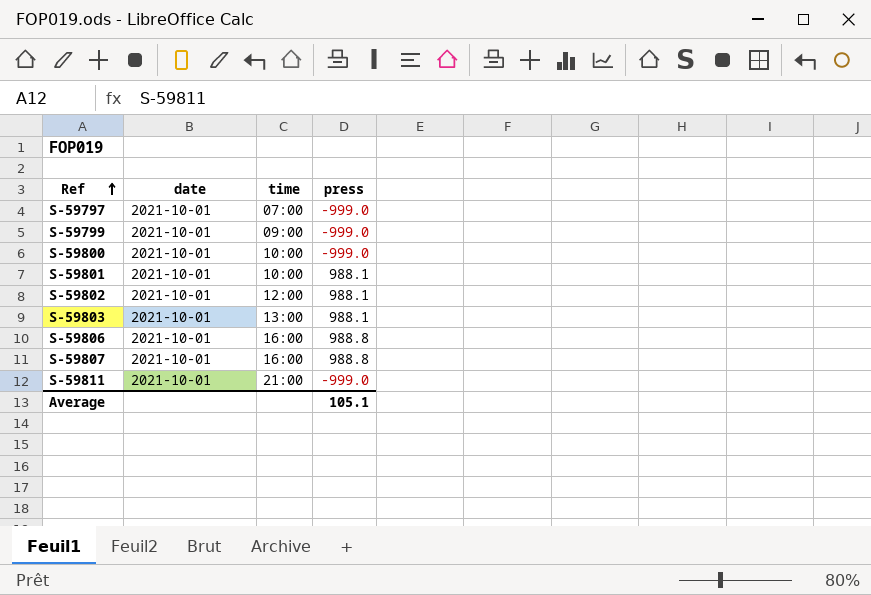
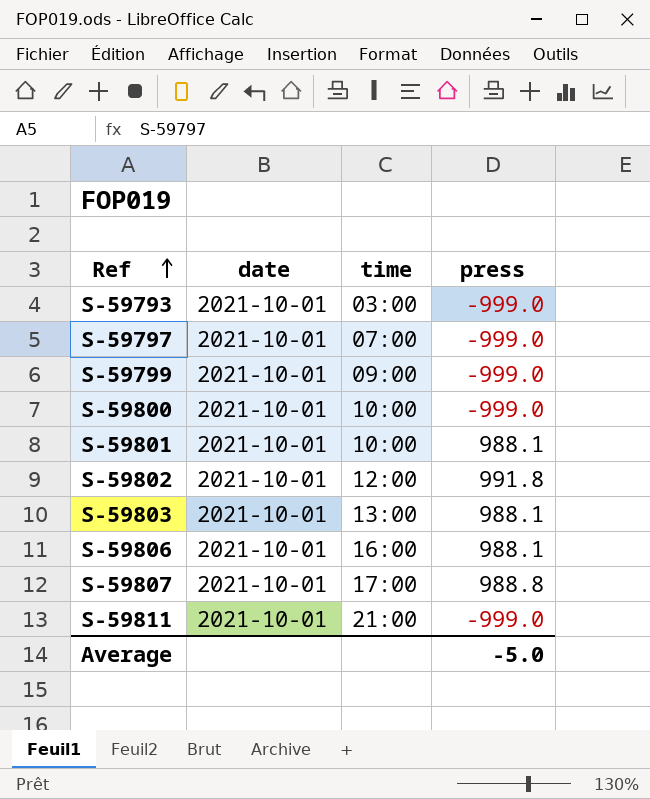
row S-59793: none -> 2021-10-01 | 03:00 | -999.0
S-59802 | press: 988.1 -> 991.8
S-59806 | press: 988.8 -> 988.1
S-59807 | time: 16:00 -> 17:00
Average | press: 105.1 -> -5.0

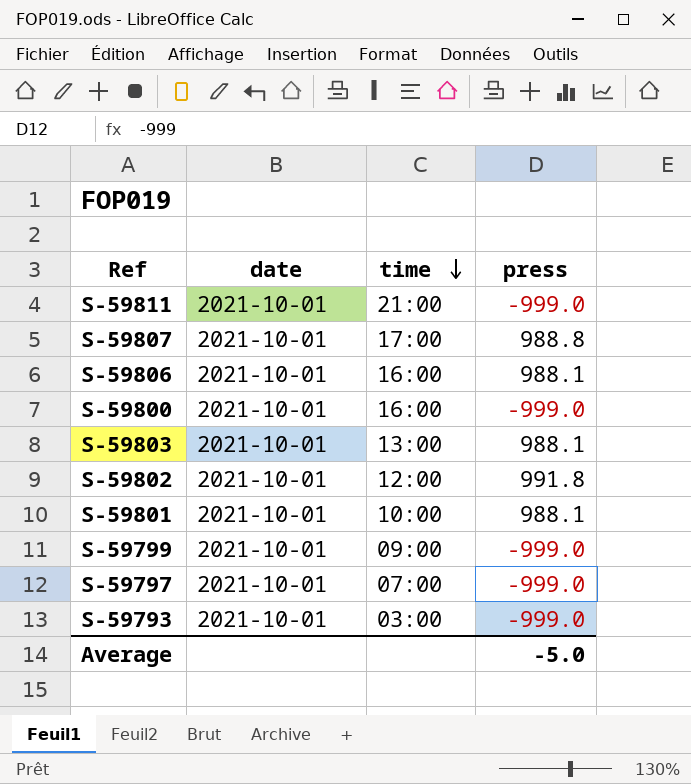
row order: Ref ascending -> time descending
S-59800 | time: 10:00 -> 16:00

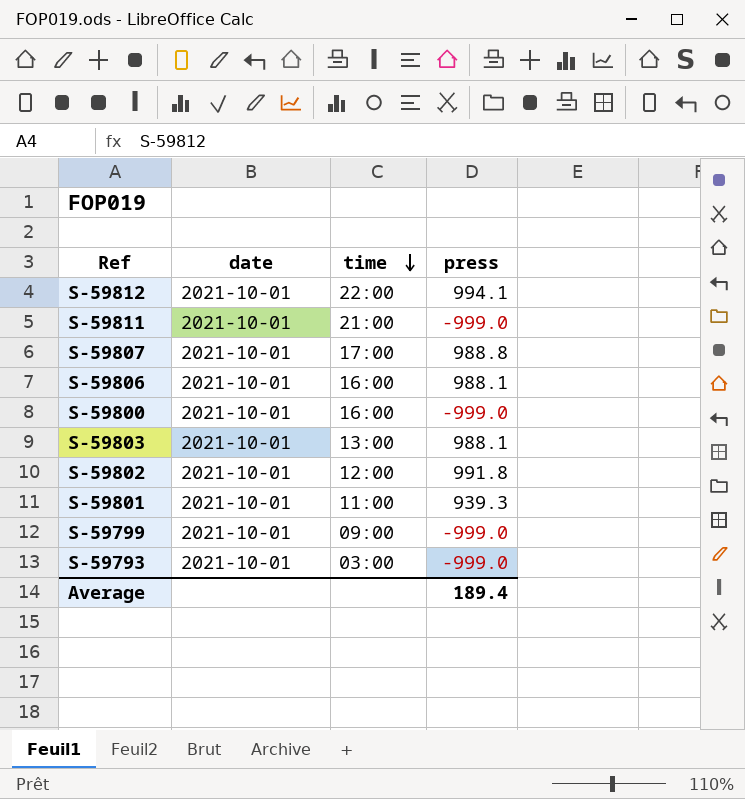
row S-59797: 2021-10-01 | 07:00 | -999.0 -> none
row S-59812: none -> 2021-10-01 | 22:00 | 994.1
S-59801 | time: 10:00 -> 11:00
S-59801 | press: 988.1 -> 939.3
Average | press: -5.0 -> 189.4

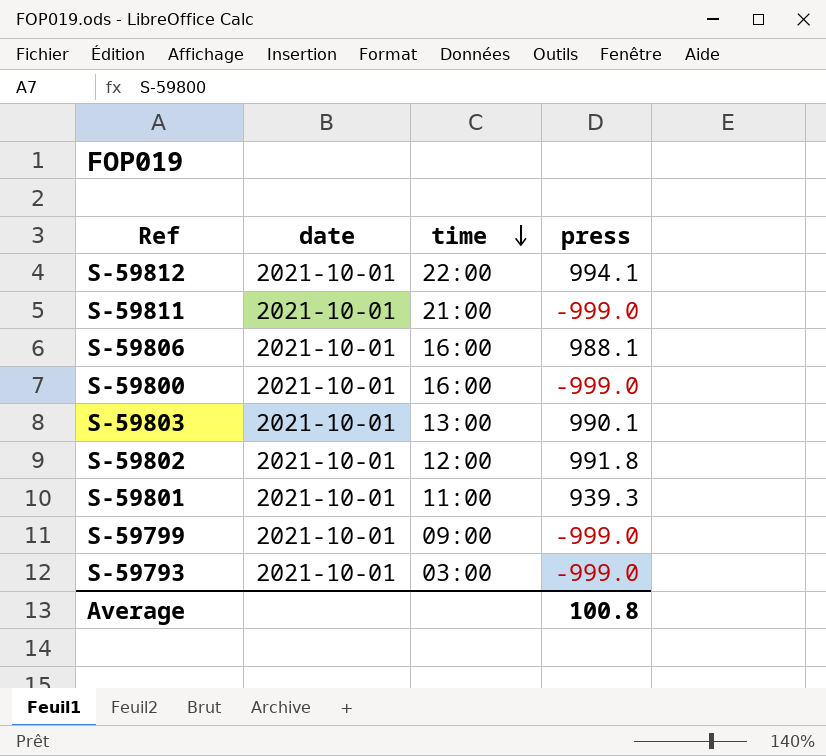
row S-59807: 2021-10-01 | 17:00 | 988.8 -> none
S-59803 | press: 988.1 -> 990.1
Average | press: 189.4 -> 100.8

